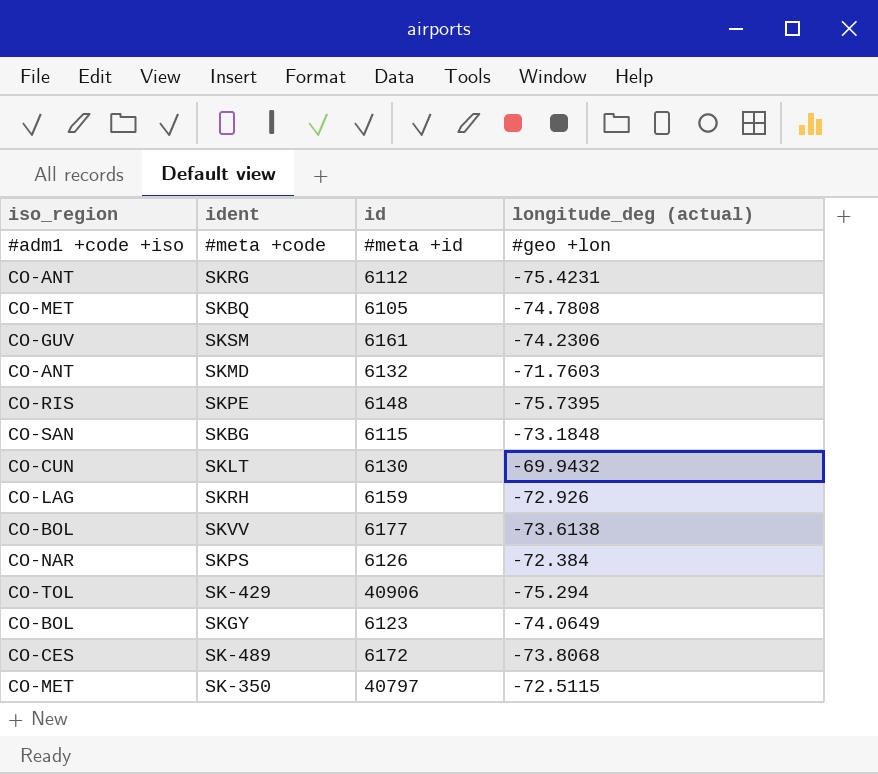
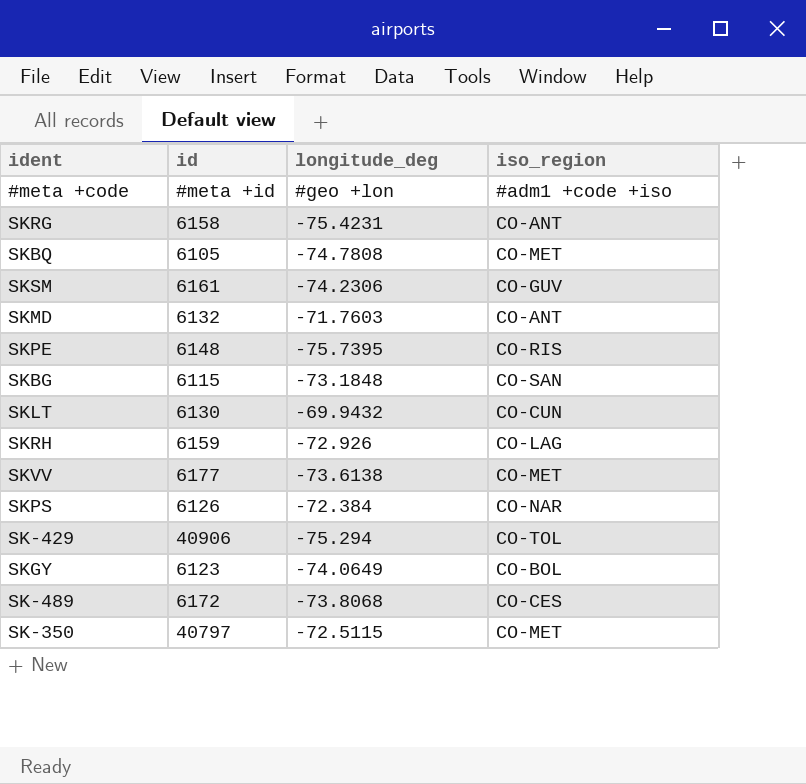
column name: longitude_deg (actual) -> longitude_deg
column iso_region | position: 1 -> 4
SKRG | id: 6112 -> 6158
SKVV | iso_region: CO-BOL -> CO-MET

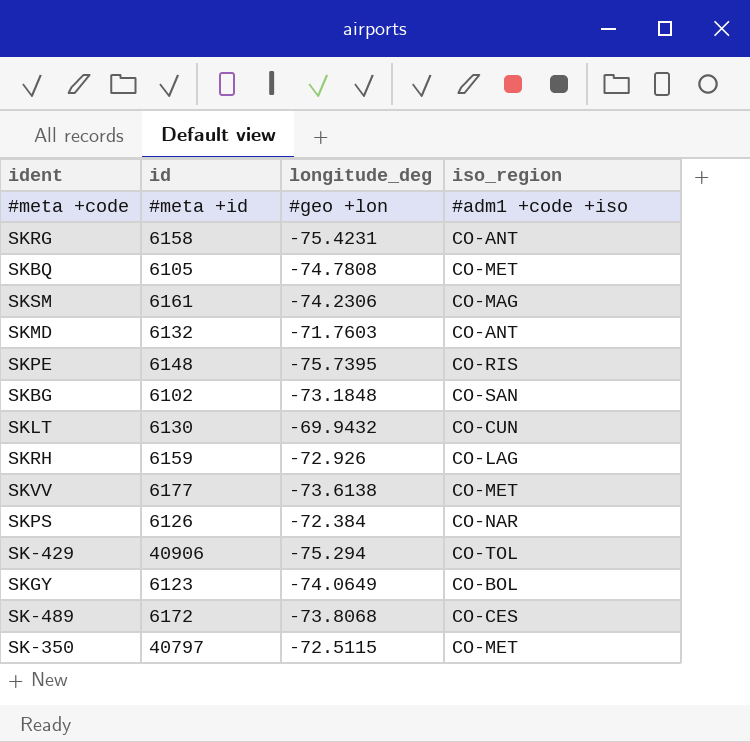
SKSM | iso_region: CO-GUV -> CO-MAG
SKBG | id: 6115 -> 6102

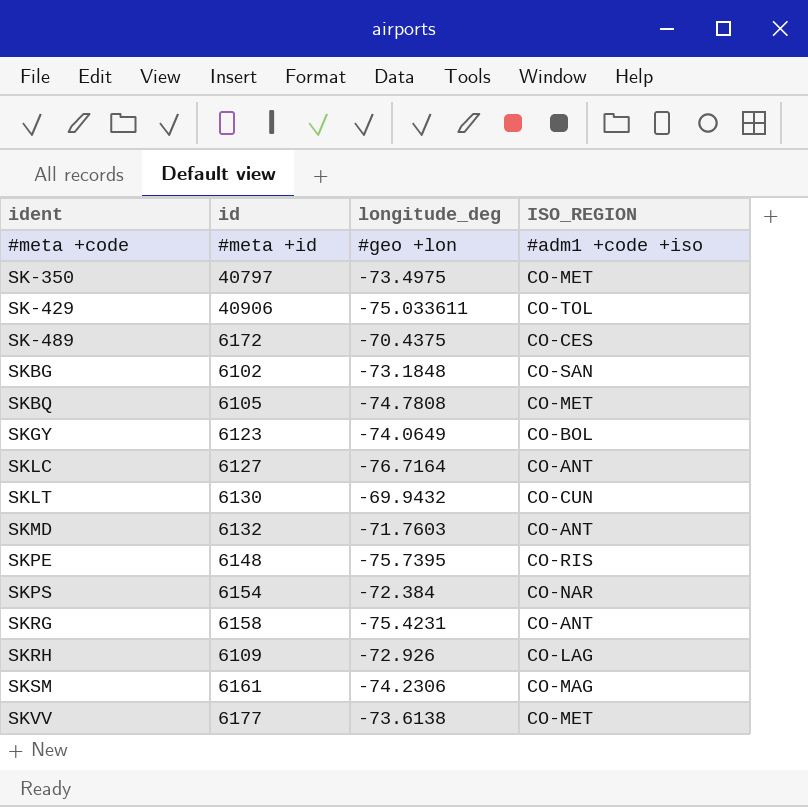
row order: none -> ident ascending
column name: iso_region -> ISO_REGION
SK-350 | longitude_deg: -72.5115 -> -73.4975
SK-429 | longitude_deg: -75.294 -> -75.033611
SK-489 | longitude_deg: -73.8068 -> -70.4375
row SKLC: none -> 6127 | -76.7164 | CO-ANT
SKPS | id: 6126 -> 6154
SKRH | id: 6159 -> 6109

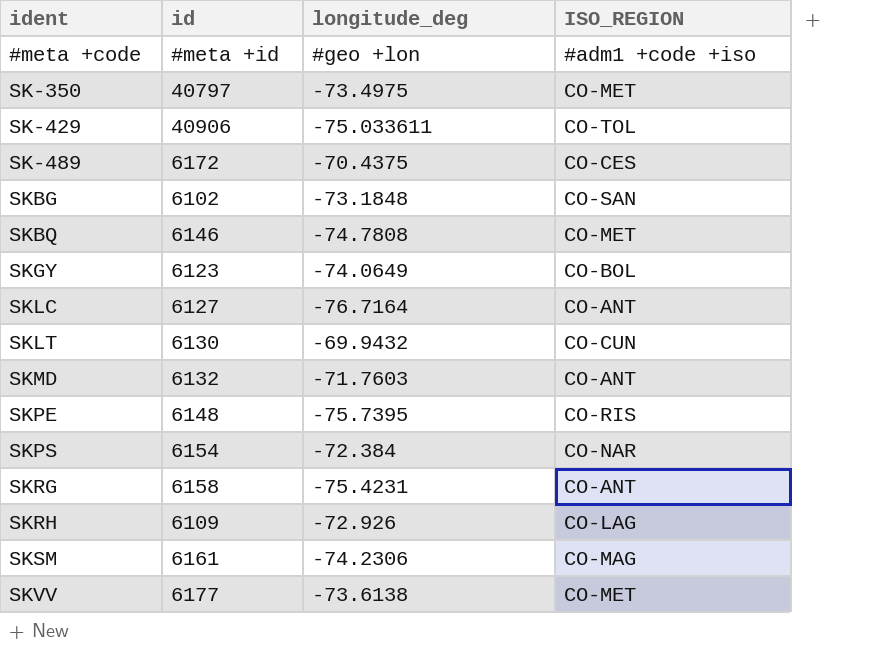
SKBQ | id: 6105 -> 6146

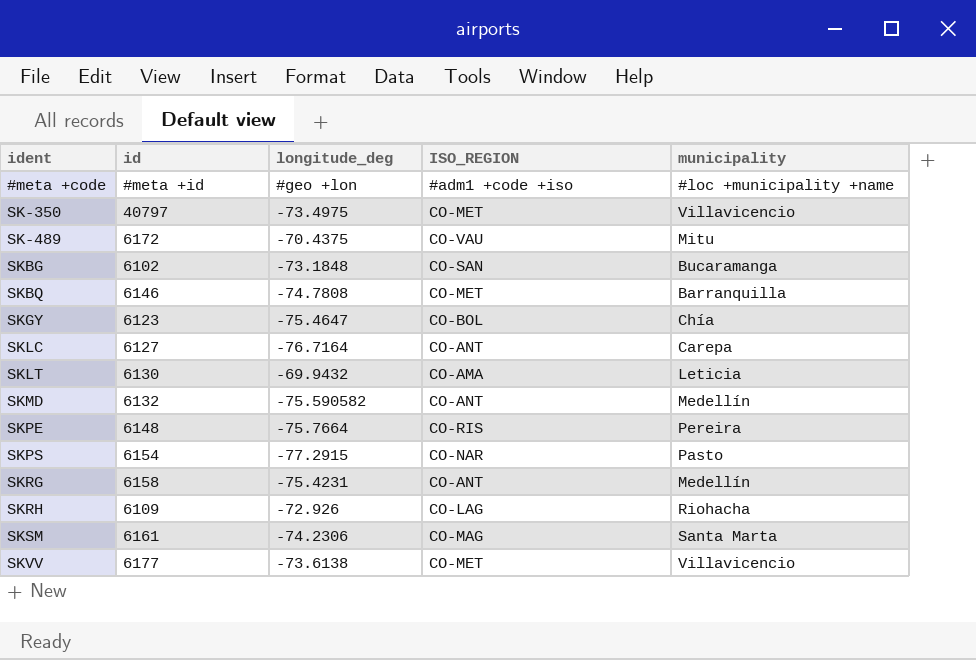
column municipality | position: none -> 5
row SK-429: 40906 | -75.033611 | CO-TOL -> none
SK-489 | ISO_REGION: CO-CES -> CO-VAU
SKGY | longitude_deg: -74.0649 -> -75.4647
SKLT | ISO_REGION: CO-CUN -> CO-AMA
SKMD | longitude_deg: -71.7603 -> -75.590582
SKPE | longitude_deg: -75.7395 -> -75.7664
SKPS | longitude_deg: -72.384 -> -77.2915

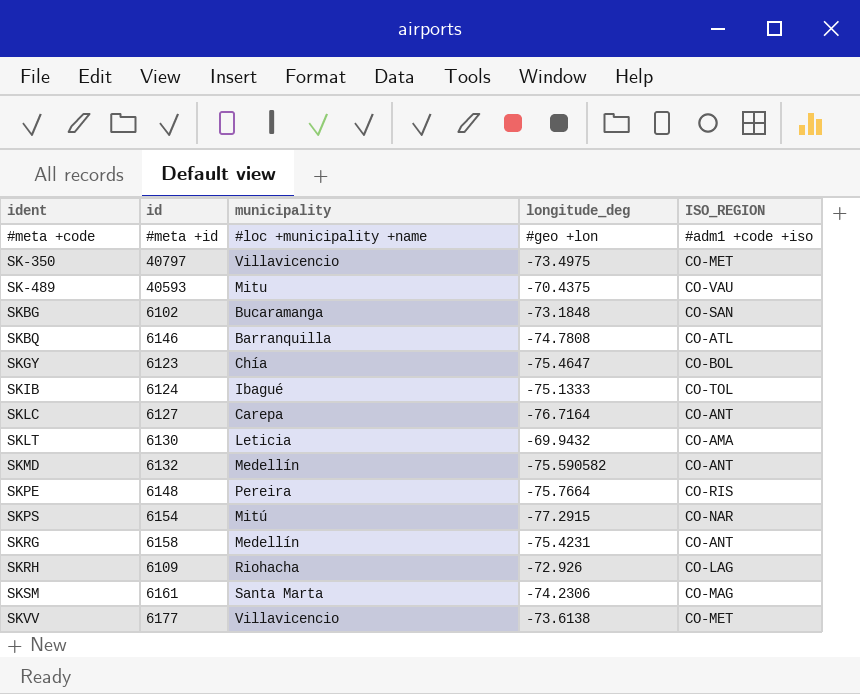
column municipality | position: 5 -> 3
SK-489 | id: 6172 -> 40593
SKBQ | ISO_REGION: CO-MET -> CO-ATL
row SKIB: none -> 6124 | Ibagué | -75.1333 | CO-TOL
SKPS | municipality: Pasto -> Mitú

